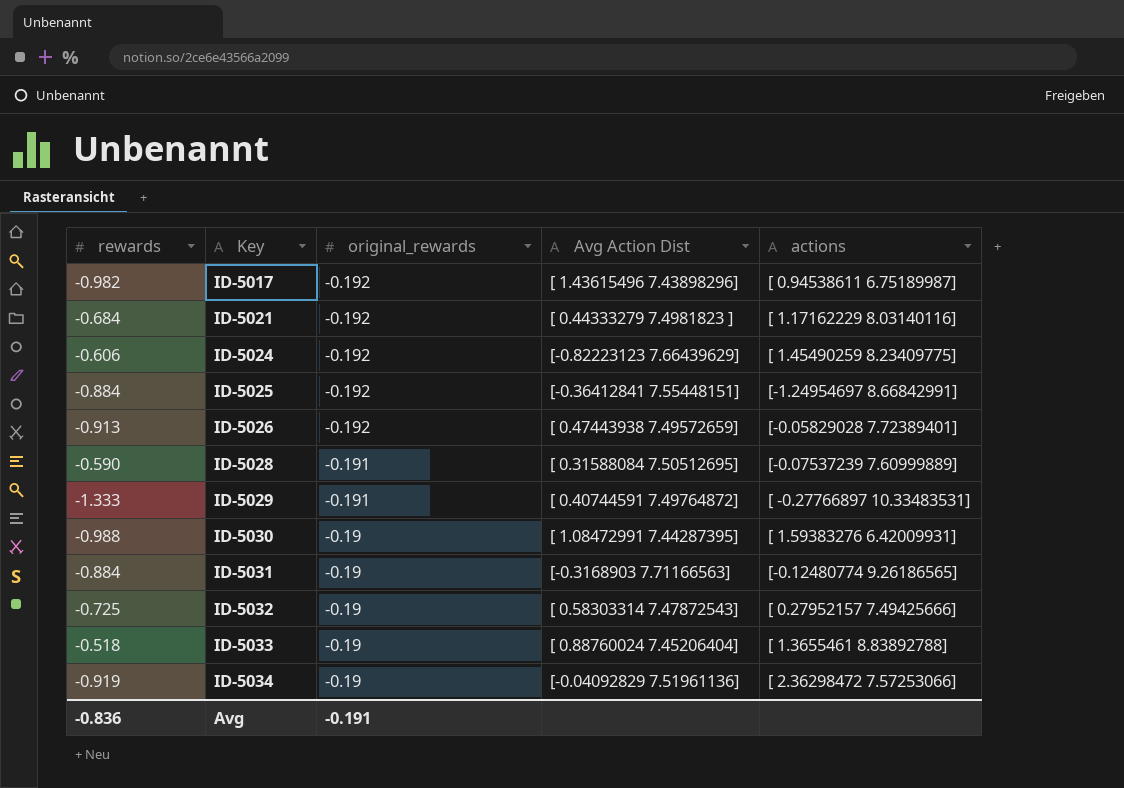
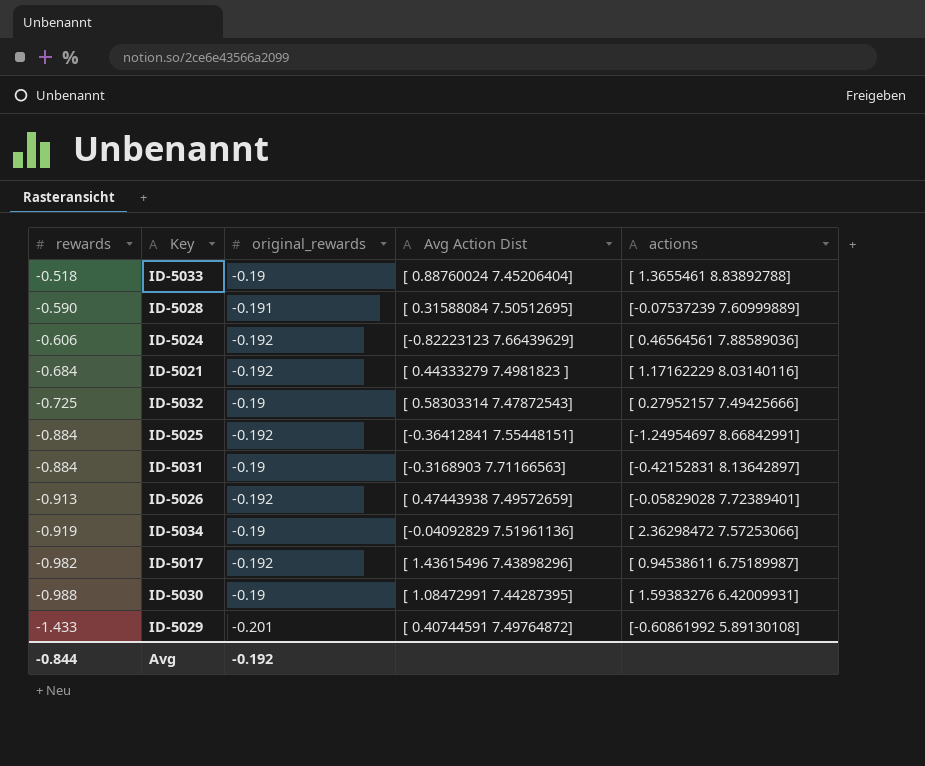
row order: Key ascending -> rewards descending
ID-5024 | actions: [ 1.45490259 8.23409775] -> [ 0.46564561 7.88589036]
ID-5031 | actions: [-0.12480774 9.26186565] -> [-0.42152831 8.13642897]
ID-5029 | rewards: -1.333 -> -1.433
ID-5029 | original_rewards: -0.191 -> -0.201
ID-5029 | actions: [ -0.27766897 10.33483531] -> [-0.60861992 5.89130108]
Avg | rewards: -0.836 -> -0.844
Avg | original_rewards: -0.191 -> -0.192

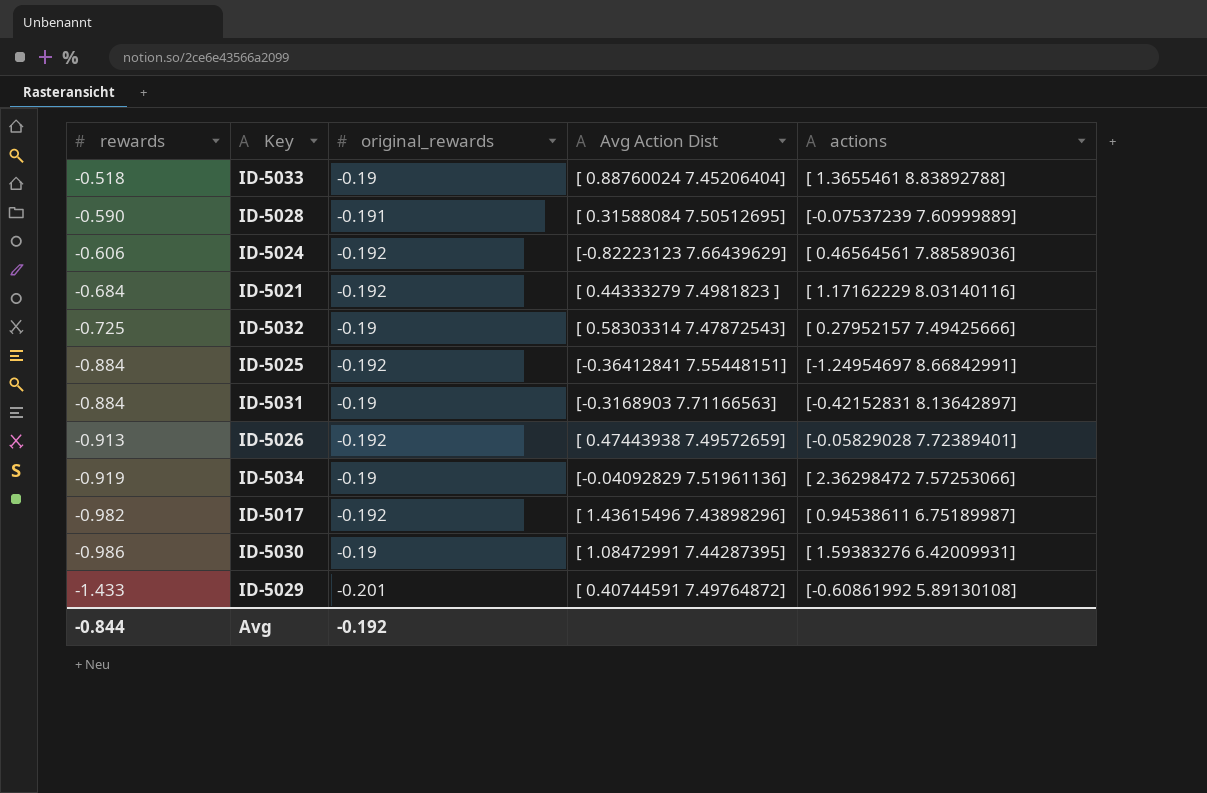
ID-5030 | rewards: -0.988 -> -0.986

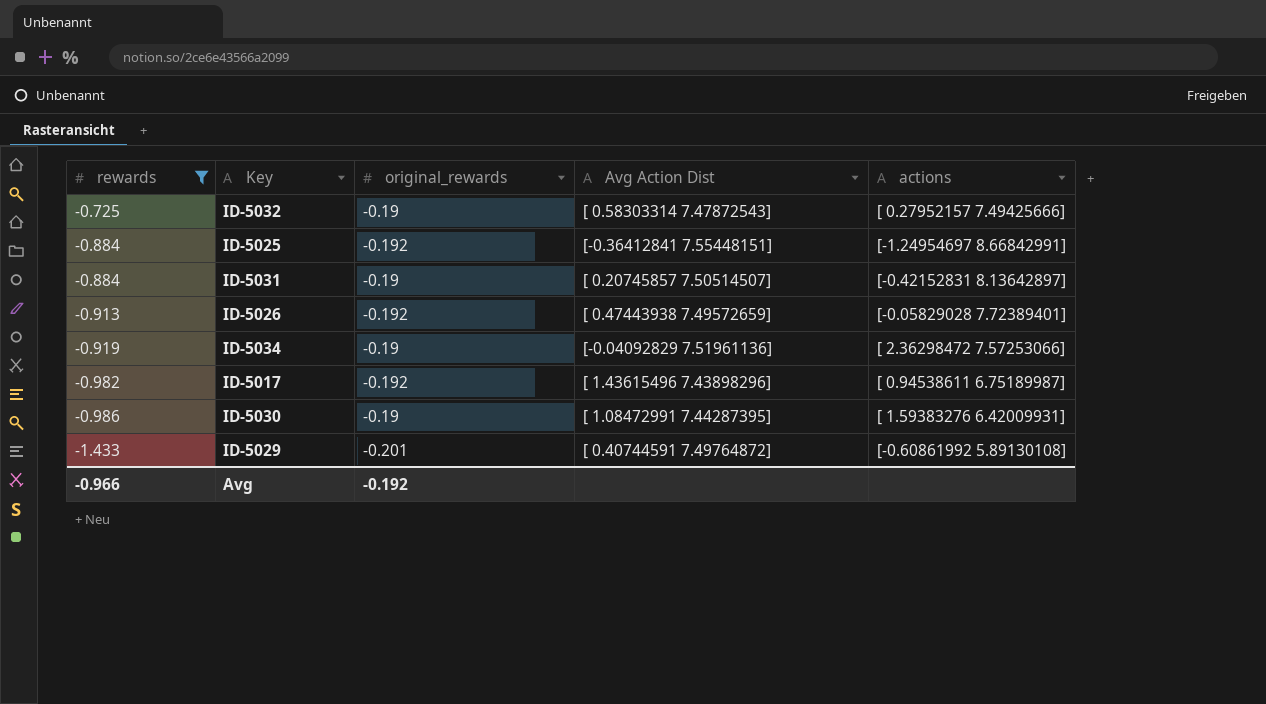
filter: none -> rewards <= -0.725
ID-5031 | Avg Action Dist: [-0.3168903 7.71166563] -> [ 0.20745857 7.50514507]
Avg | rewards: -0.844 -> -0.966

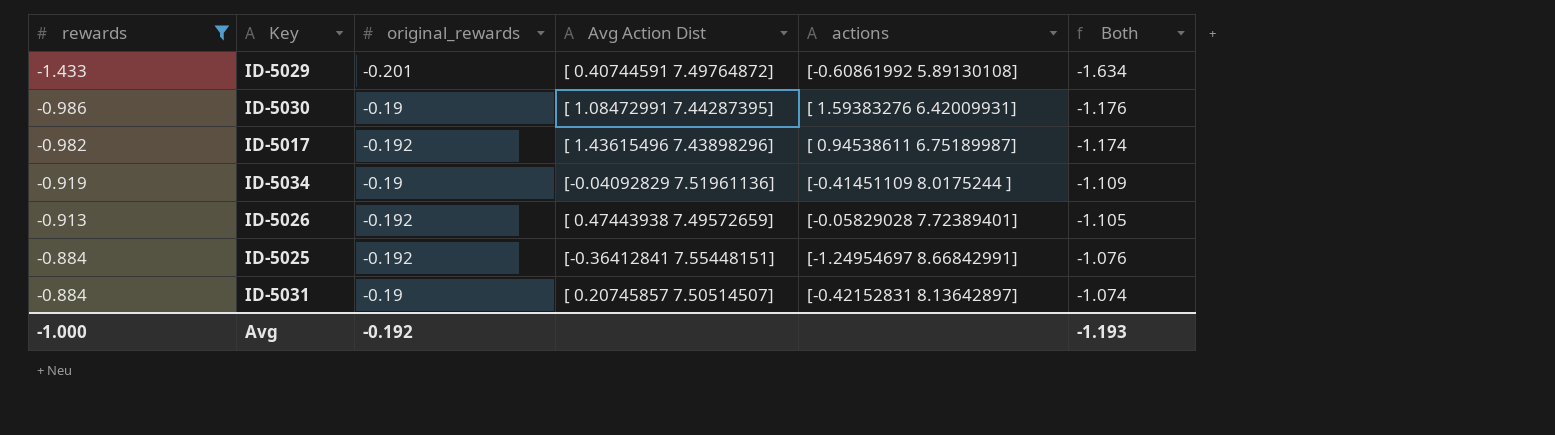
row order: rewards descending -> rewards ascending
column Both | formula: none -> [rewards] + [original_rewards]
row ID-5032: -0.725 | -0.19 | [ 0.58303314 7.47872543] | [ 0.27952157 7.49425666] -> none
ID-5034 | actions: [ 2.36298472 7.57253066] -> [-0.41451109 8.0175244 ]
Avg | rewards: -0.966 -> -1.000

